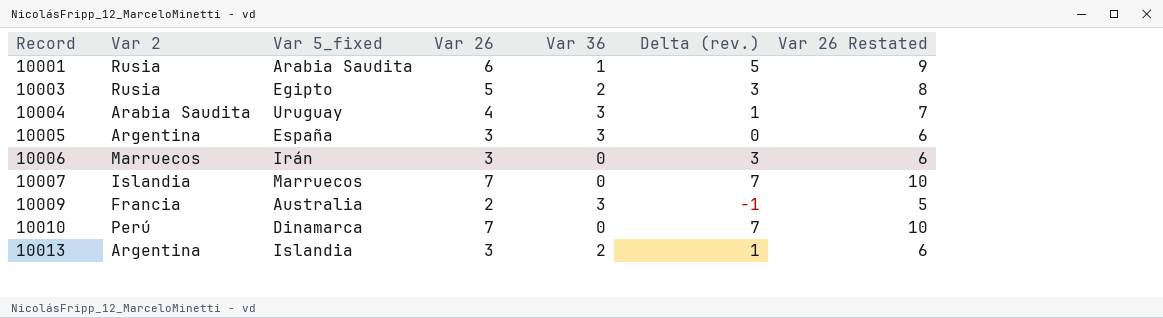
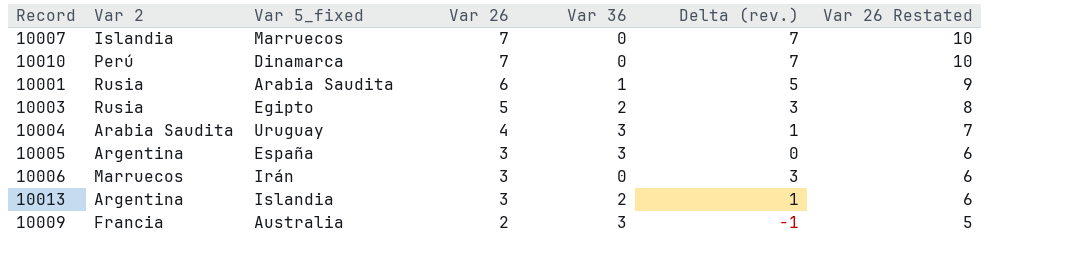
row order: Record ascending -> Var 26 descending

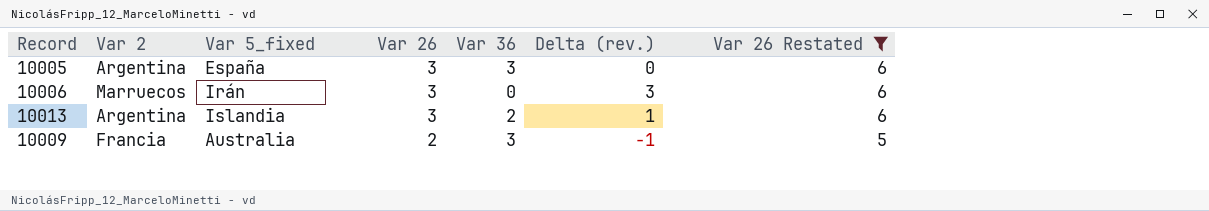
filter: none -> Var 26 Restated <= 6

